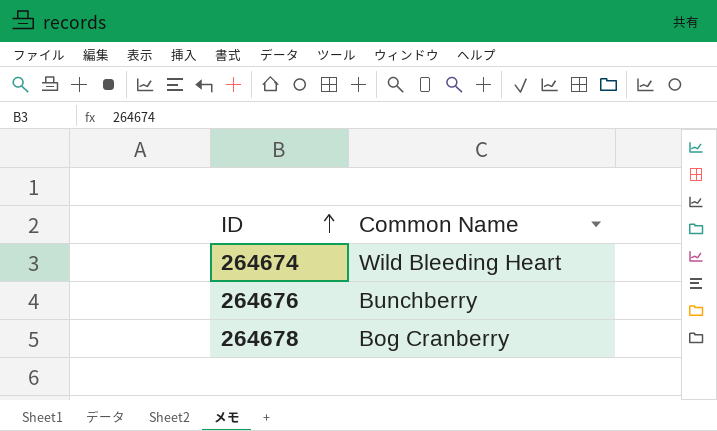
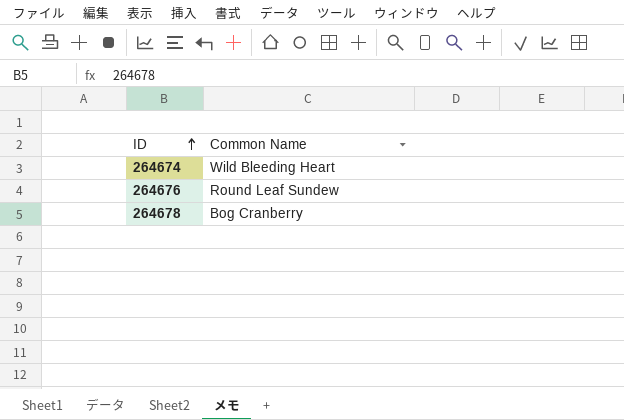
264676 | Common Name: Bunchberry -> Round Leaf Sundew

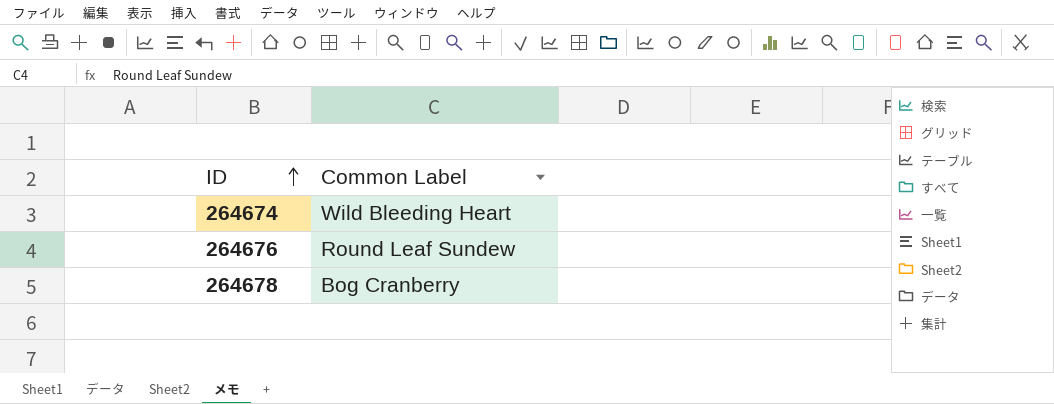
column name: Common Name -> Common Label

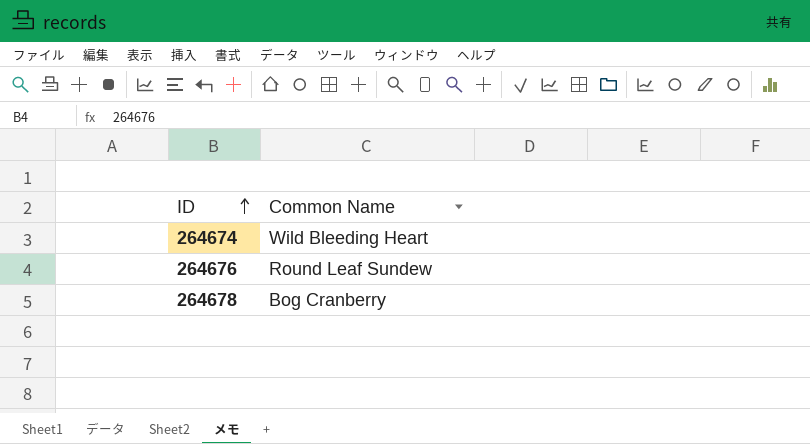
column name: Common Label -> Common Name

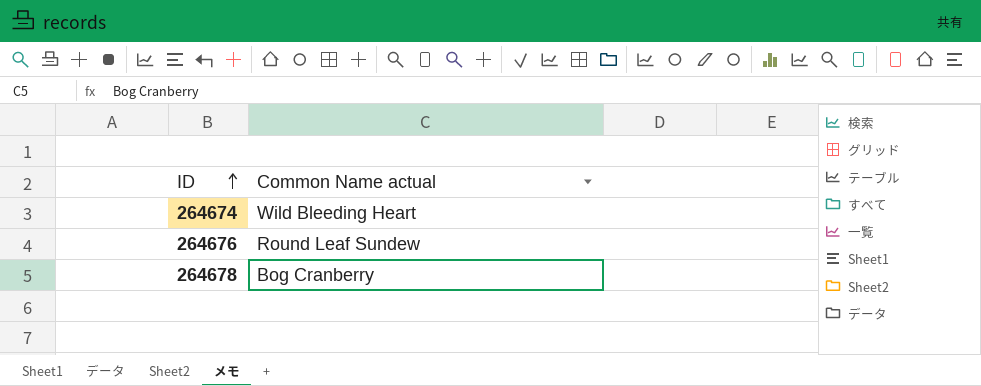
column name: Common Name -> Common Name actual

